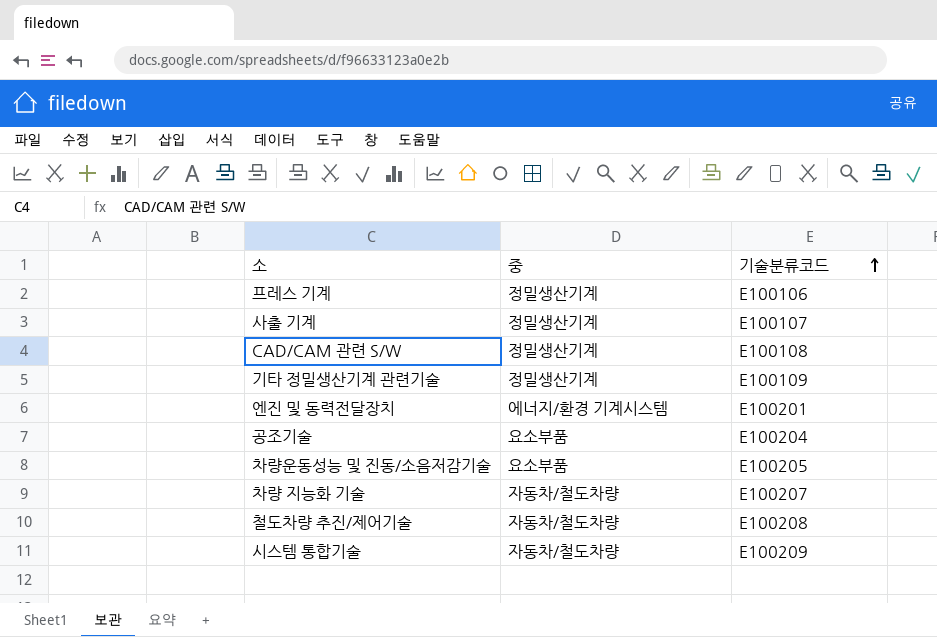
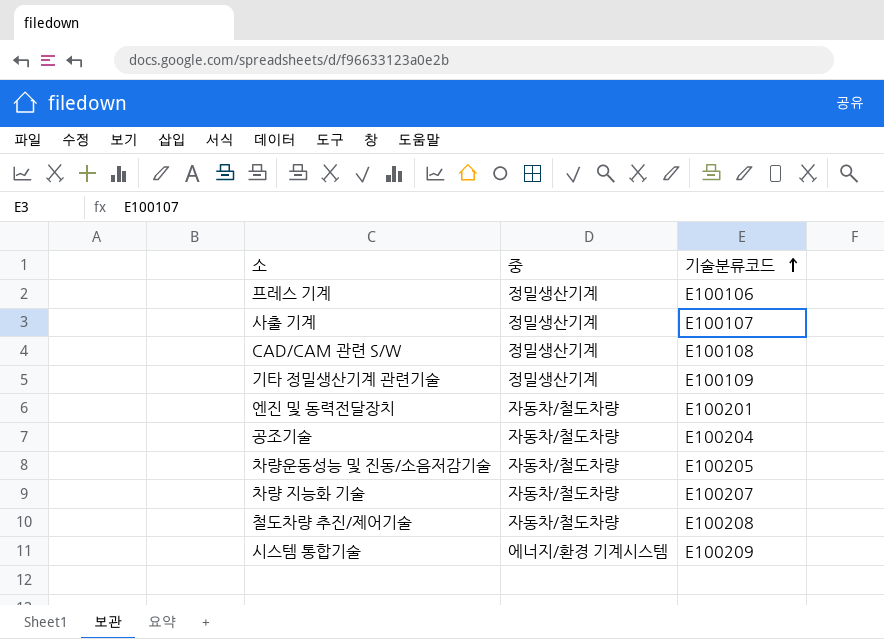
엔진 및 동력전달장치 | 중: 에너지/환경 기계시스템 -> 자동차/철도차량
공조기술 | 중: 요소부품 -> 자동차/철도차량
차량운동성능 및 진동/소음저감기술 | 중: 요소부품 -> 자동차/철도차량
시스템 통합기술 | 중: 자동차/철도차량 -> 에너지/환경 기계시스템

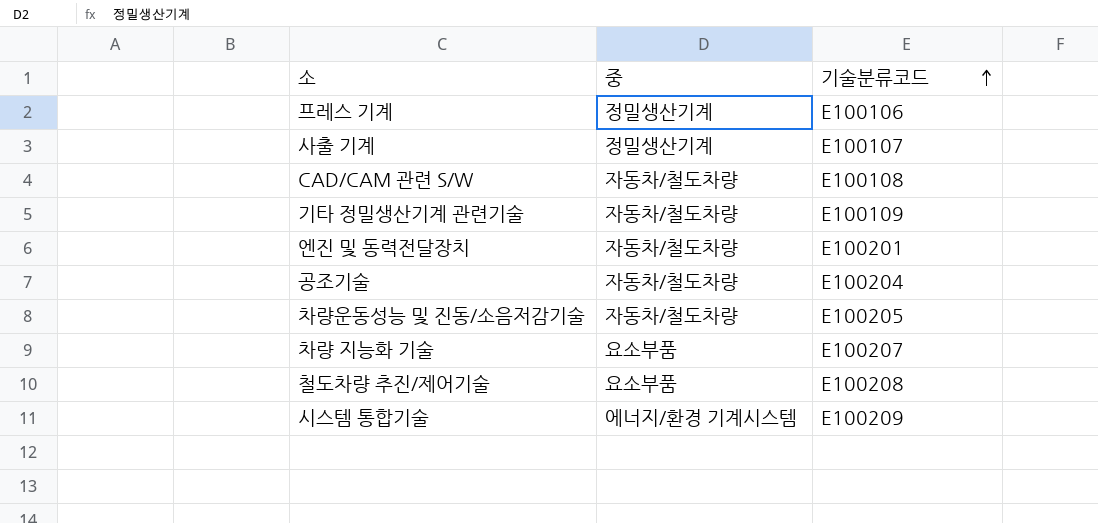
CAD/CAM 관련 S/W | 중: 정밀생산기계 -> 자동차/철도차량
기타 정밀생산기계 관련기술 | 중: 정밀생산기계 -> 자동차/철도차량
차량 지능화 기술 | 중: 자동차/철도차량 -> 요소부품
철도차량 추진/제어기술 | 중: 자동차/철도차량 -> 요소부품

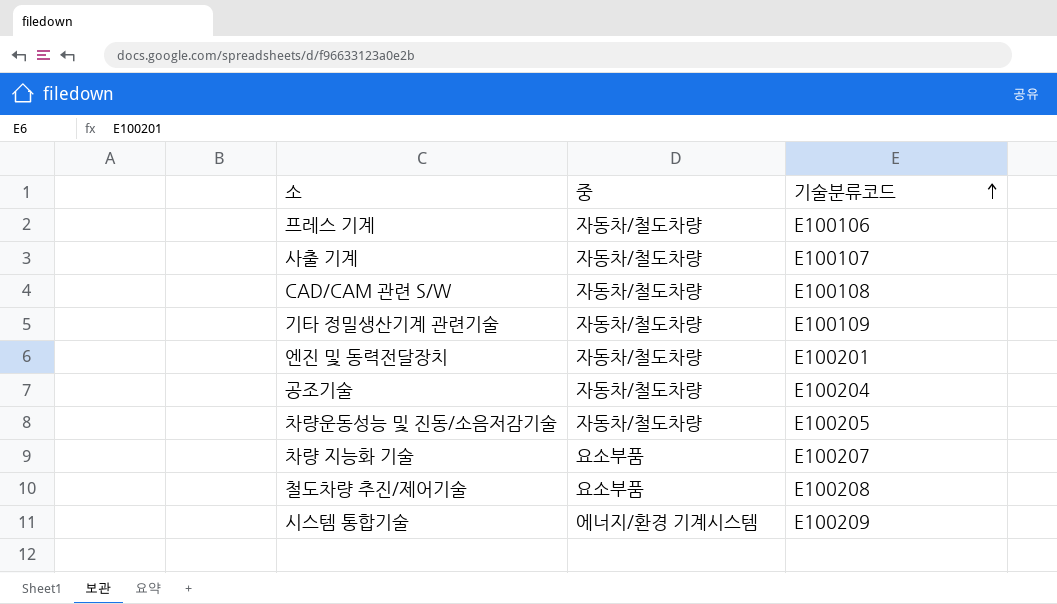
프레스 기계 | 중: 정밀생산기계 -> 자동차/철도차량
사출 기계 | 중: 정밀생산기계 -> 자동차/철도차량

